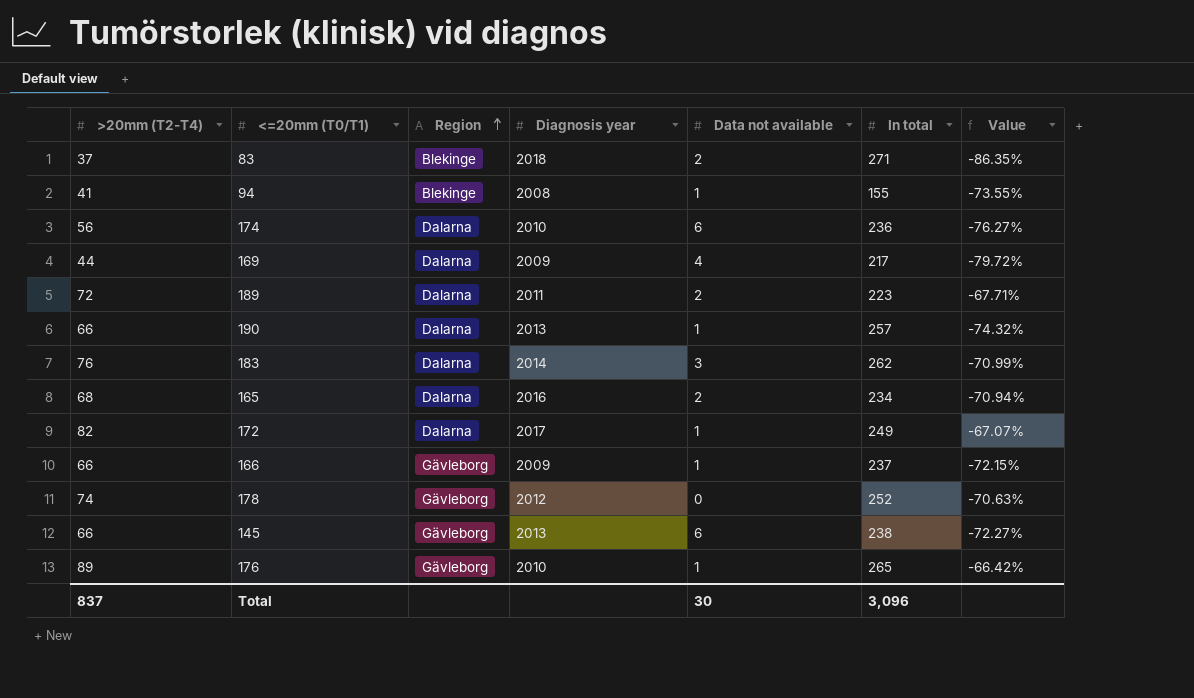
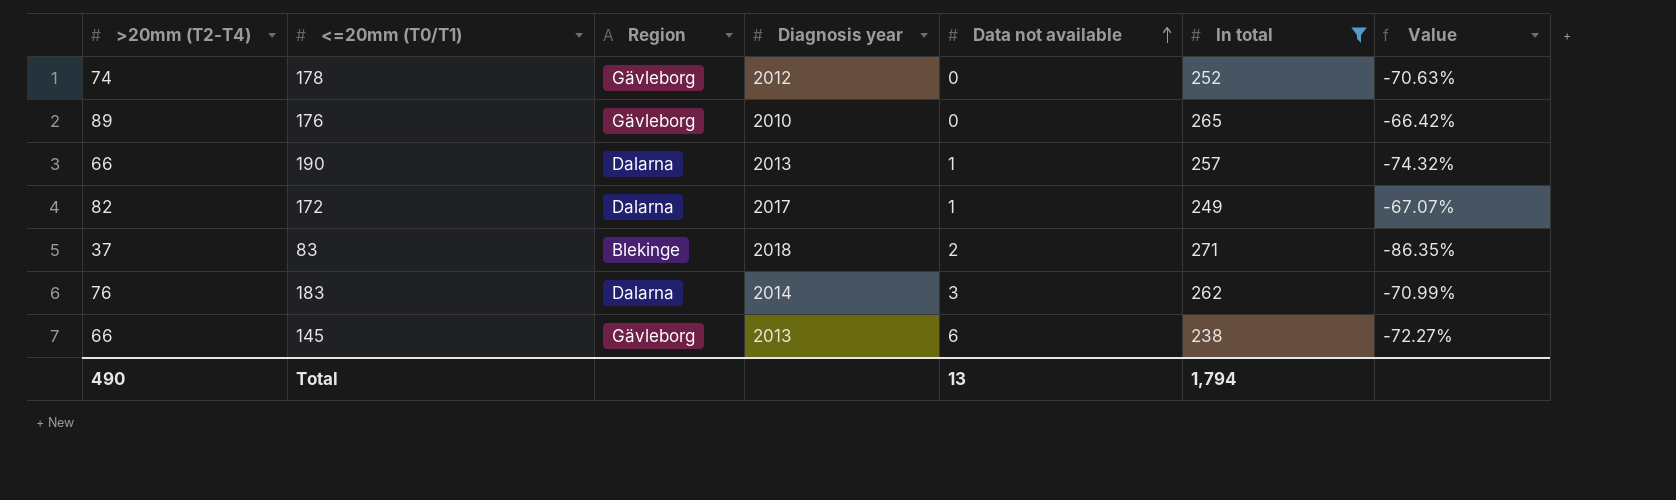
filter: none -> In total >= 238
row order: Region ascending -> Data not available ascending
176 | Data not available: 1 -> 0
Total | >20mm (T2-T4): 837 -> 490
Total | Data not available: 30 -> 13
Total | In total: 3,096 -> 1,794

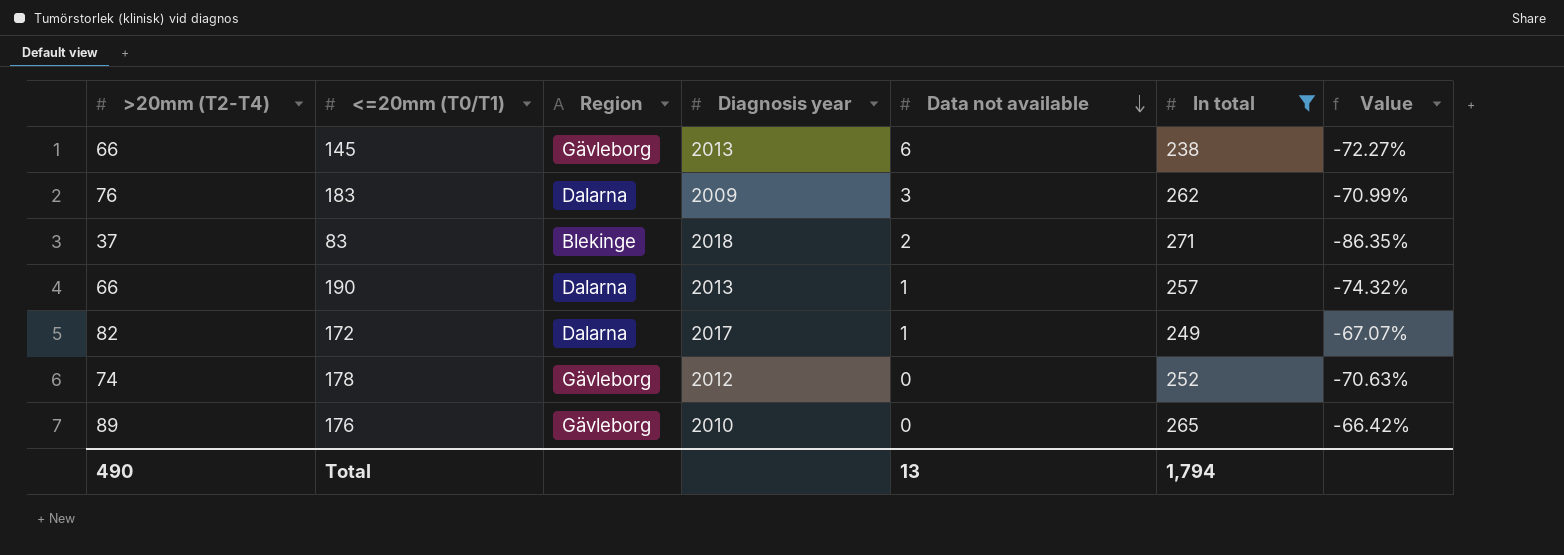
row order: Data not available ascending -> Data not available descending
183 | Diagnosis year: 2014 -> 2009

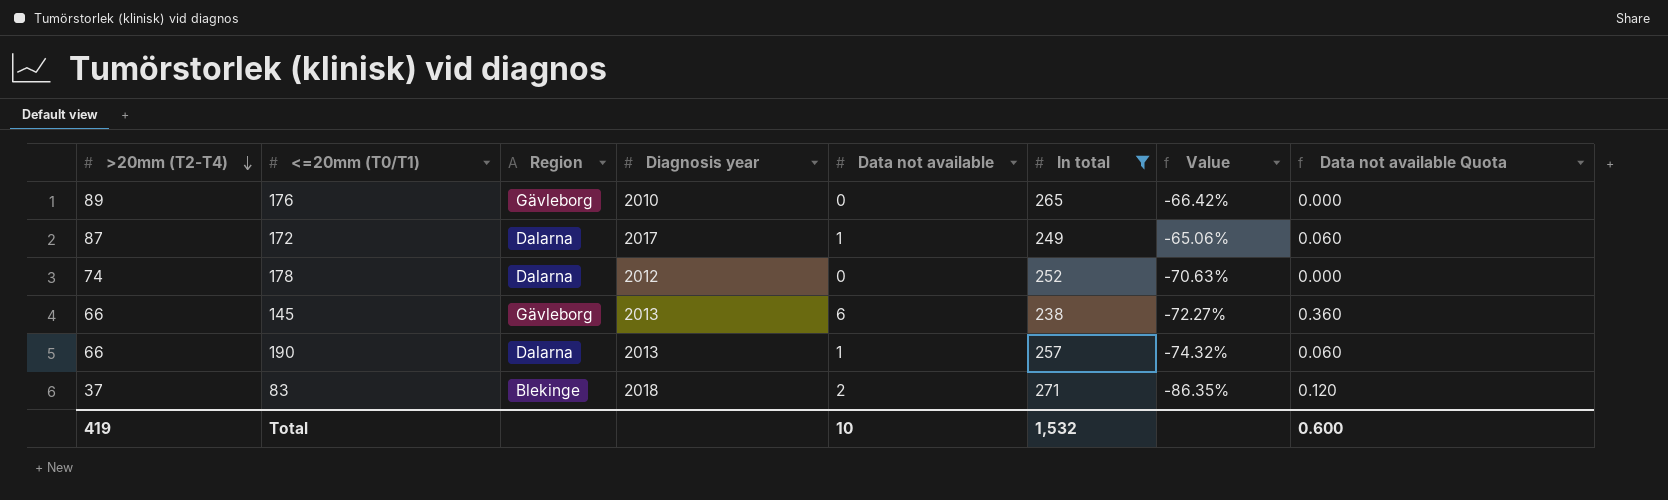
row order: Data not available descending -> >20mm (T2-T4) descending
column Data not available Quota | formula: none -> [Data not available] * 0.06
row 183: 76 | Dalarna | 2009 | 3 | 262 | -70.99% -> none
172 | >20mm (T2-T4): 82 -> 87
172 | Value: -67.07% -> -65.06%
178 | Region: Gävleborg -> Dalarna
Total | >20mm (T2-T4): 490 -> 419
Total | Data not available: 13 -> 10
Total | In total: 1,794 -> 1,532

